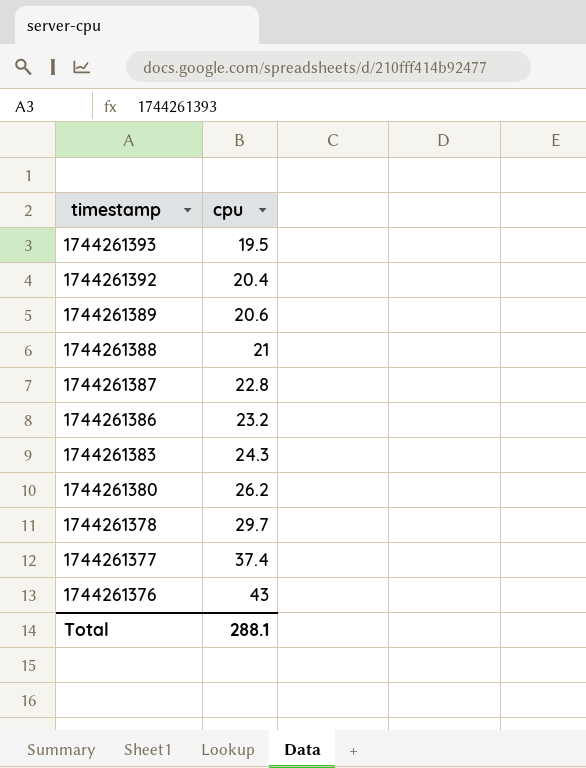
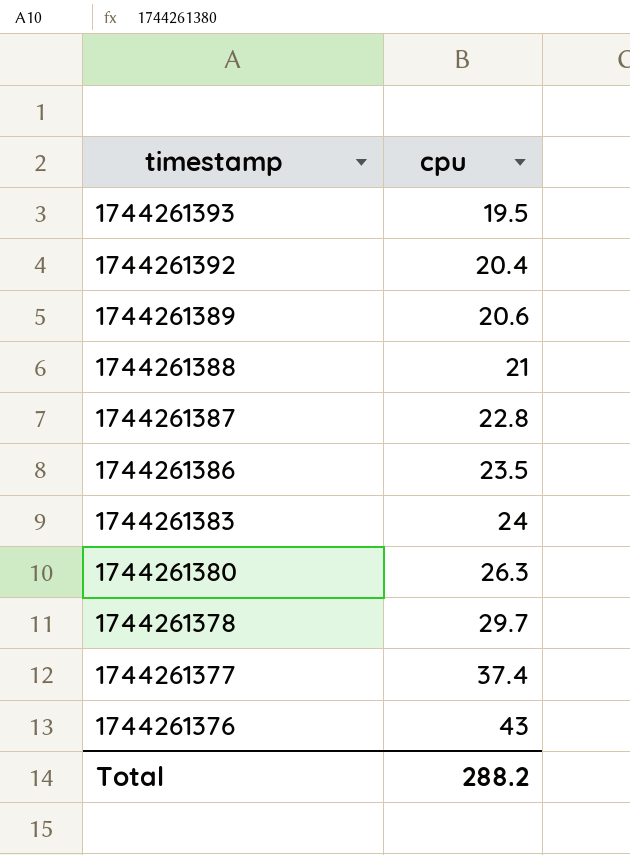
1744261386 | cpu: 23.2 -> 23.5
1744261383 | cpu: 24.3 -> 24
1744261380 | cpu: 26.2 -> 26.3
Total | cpu: 288.1 -> 288.2

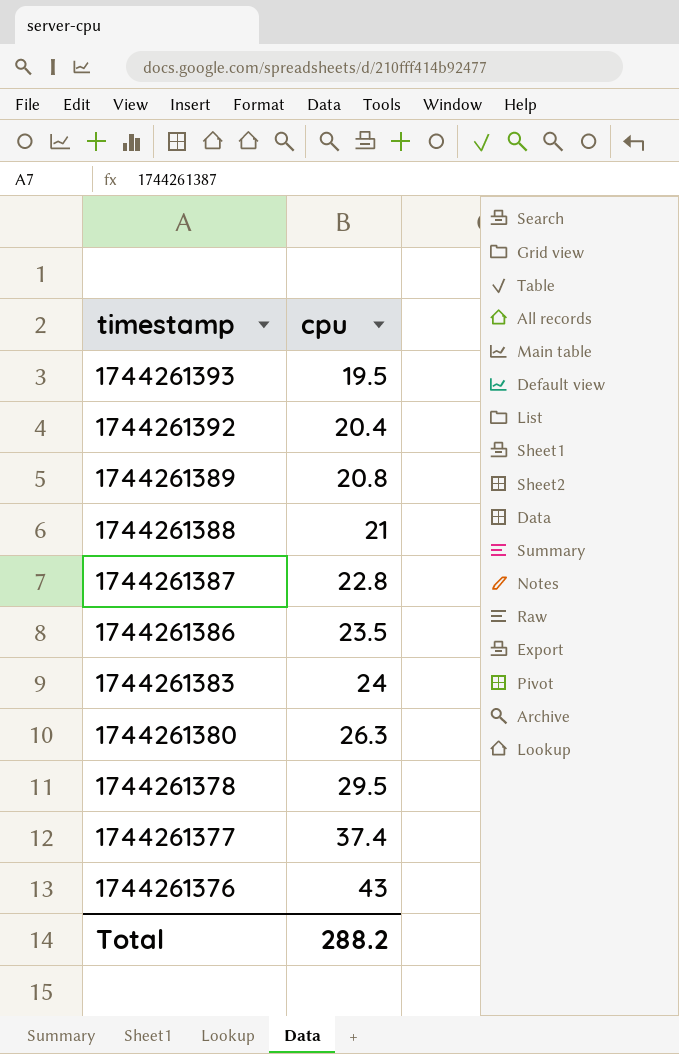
1744261389 | cpu: 20.6 -> 20.8
1744261378 | cpu: 29.7 -> 29.5

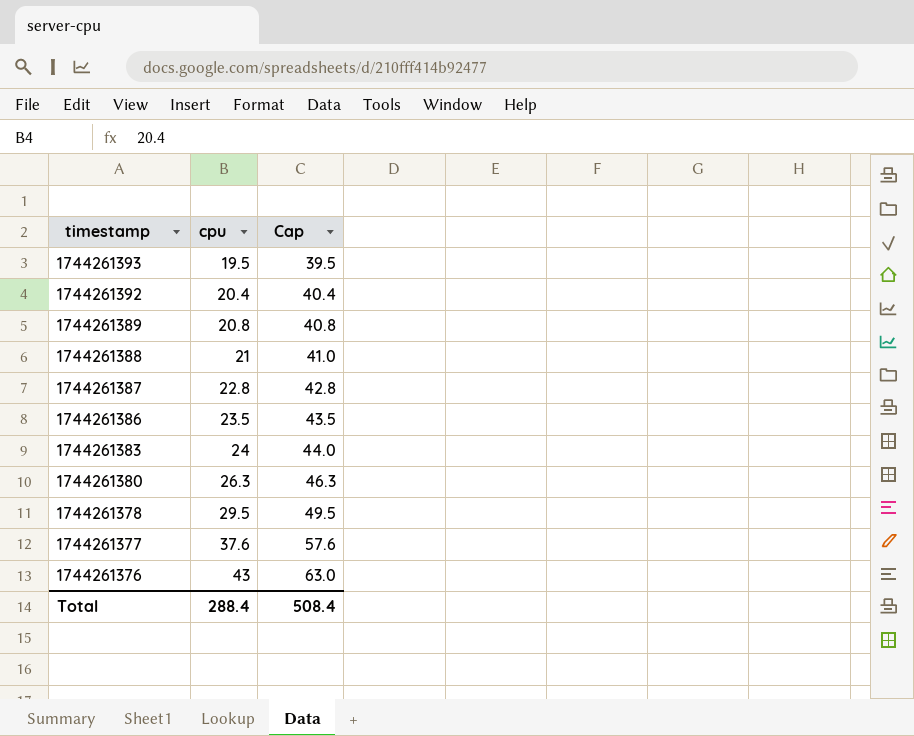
column Cap | formula: none -> [cpu] + 20
1744261377 | cpu: 37.4 -> 37.6
Total | cpu: 288.2 -> 288.4

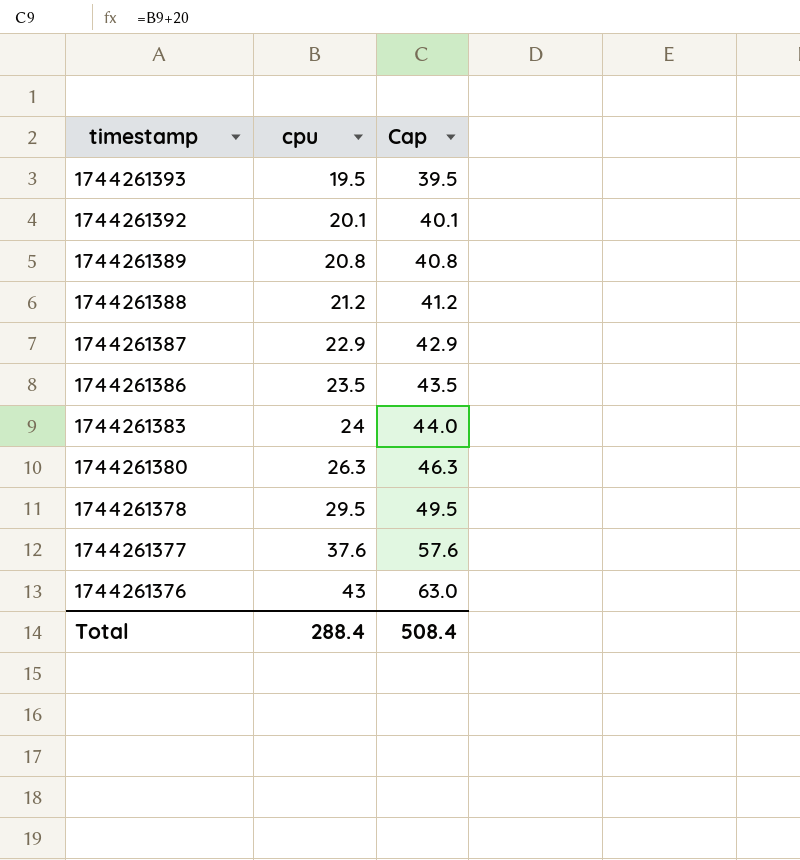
1744261392 | cpu: 20.4 -> 20.1
1744261392 | Cap: 40.4 -> 40.1
1744261388 | cpu: 21 -> 21.2
1744261388 | Cap: 41.0 -> 41.2
1744261387 | cpu: 22.8 -> 22.9
1744261387 | Cap: 42.8 -> 42.9

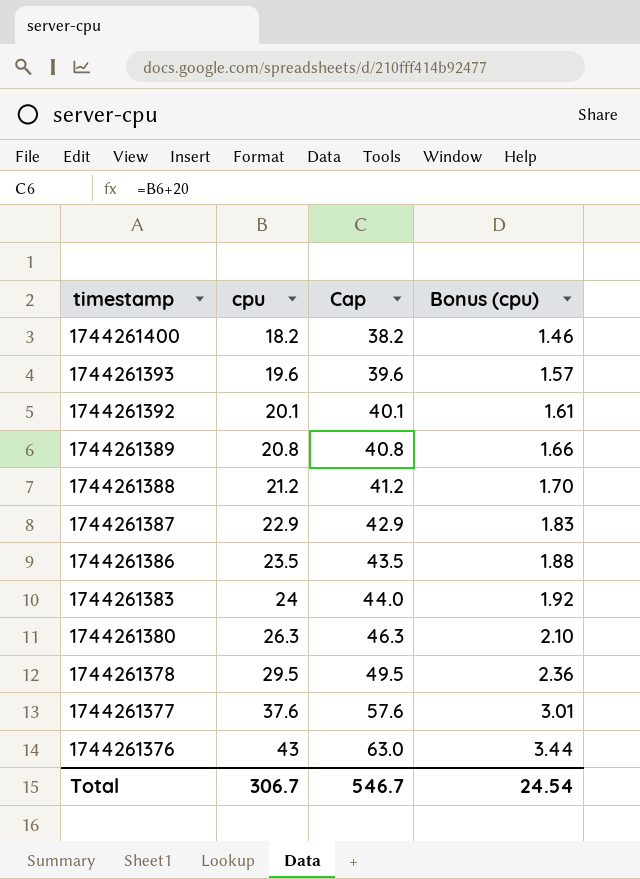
column Bonus (cpu) | formula: none -> [cpu] * 0.08
row 1744261400: none -> 18.2 | 38.2 | 1.46
1744261393 | cpu: 19.5 -> 19.6
1744261393 | Cap: 39.5 -> 39.6
Total | cpu: 288.4 -> 306.7
Total | Cap: 508.4 -> 546.7

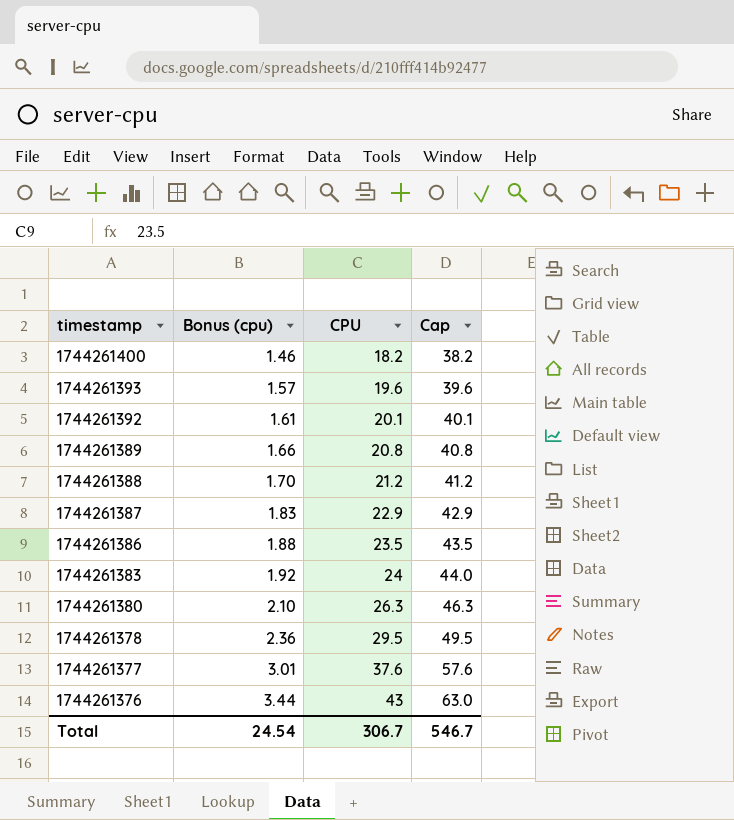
column Bonus (cpu) | position: 4 -> 2
column name: cpu -> CPU

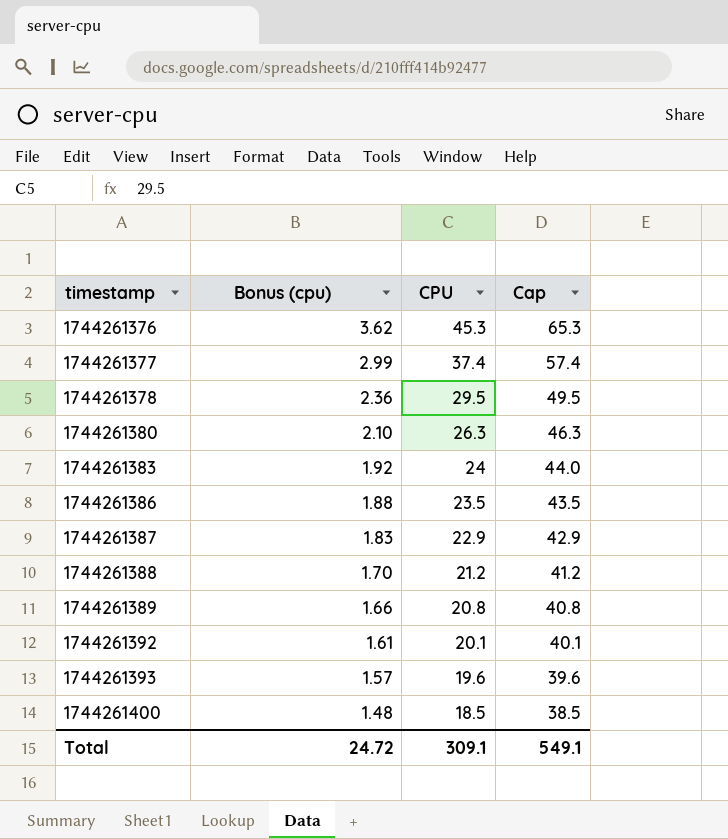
row order: timestamp descending -> timestamp ascending
1744261376 | Bonus (cpu): 3.44 -> 3.62
1744261376 | CPU: 43 -> 45.3
1744261376 | Cap: 63.0 -> 65.3
1744261377 | Bonus (cpu): 3.01 -> 2.99
1744261377 | CPU: 37.6 -> 37.4
1744261377 | Cap: 57.6 -> 57.4
1744261400 | Bonus (cpu): 1.46 -> 1.48
1744261400 | CPU: 18.2 -> 18.5
1744261400 | Cap: 38.2 -> 38.5
Total | Bonus (cpu): 24.54 -> 24.72
Total | CPU: 306.7 -> 309.1
Total | Cap: 546.7 -> 549.1

